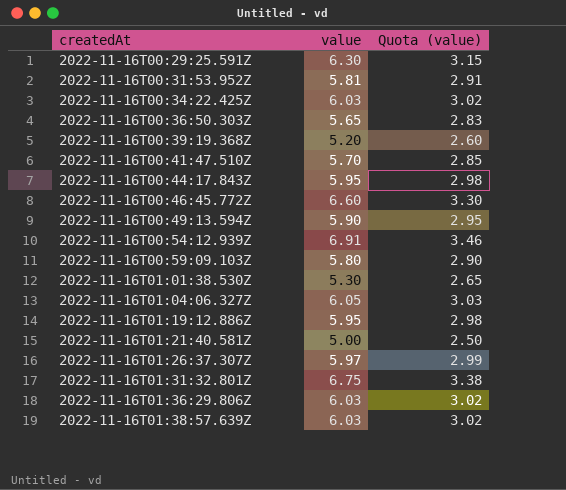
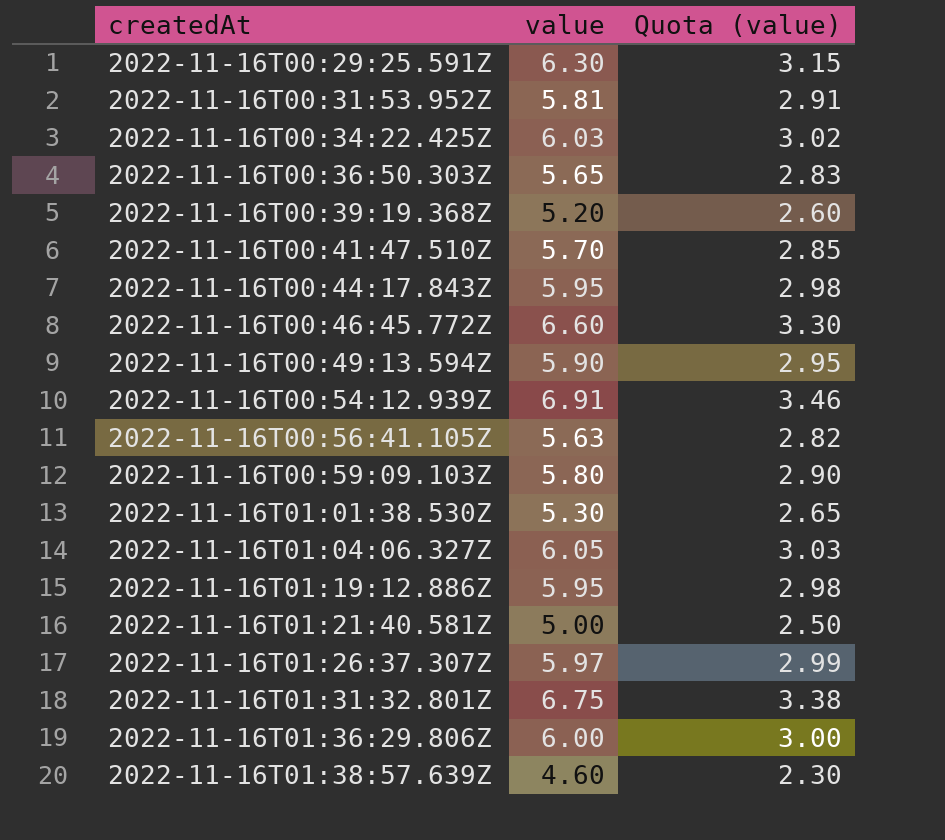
row 2022-11-16T00:56:41.105Z: none -> 5.63 | 2.82
2022-11-16T01:36:29.806Z | value: 6.03 -> 6.00
2022-11-16T01:36:29.806Z | Quota (value): 3.02 -> 3.00
2022-11-16T01:38:57.639Z | value: 6.03 -> 4.60
2022-11-16T01:38:57.639Z | Quota (value): 3.02 -> 2.30

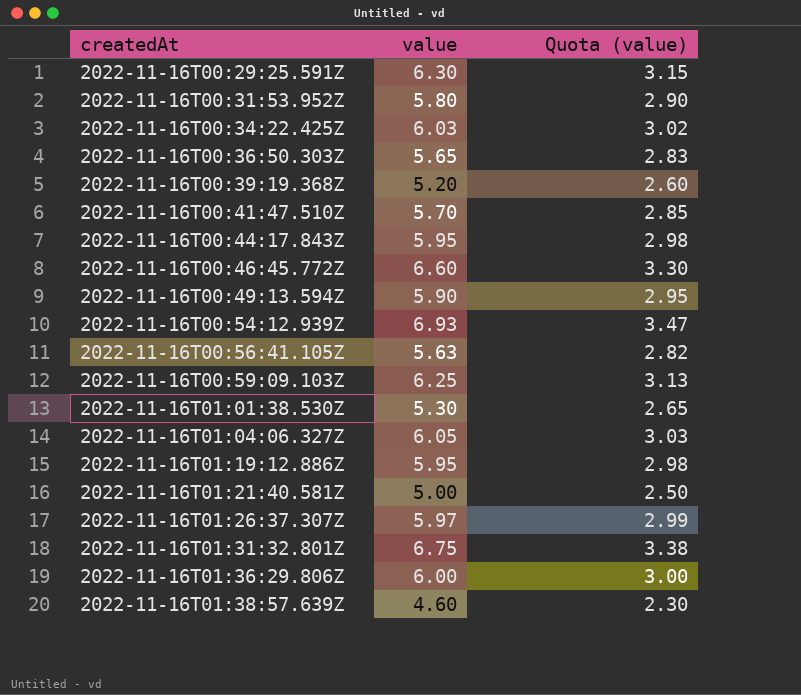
2022-11-16T00:31:53.952Z | value: 5.81 -> 5.80
2022-11-16T00:31:53.952Z | Quota (value): 2.91 -> 2.90
2022-11-16T00:54:12.939Z | value: 6.91 -> 6.93
2022-11-16T00:54:12.939Z | Quota (value): 3.46 -> 3.47
2022-11-16T00:59:09.103Z | value: 5.80 -> 6.25
2022-11-16T00:59:09.103Z | Quota (value): 2.90 -> 3.13

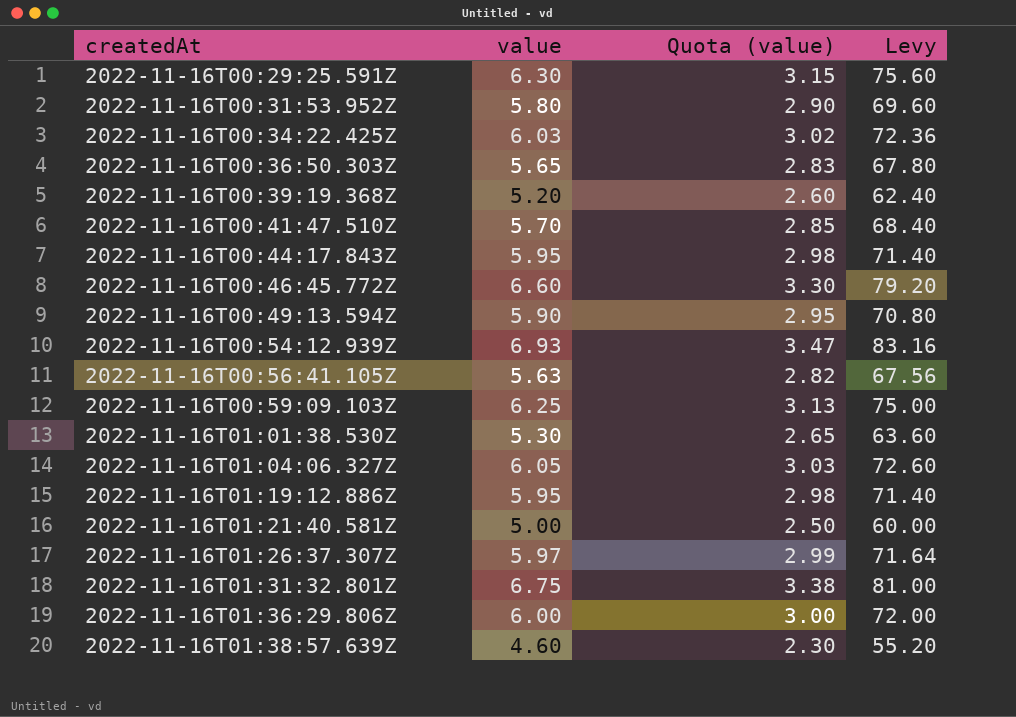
column Levy | formula: none -> [value] * 12

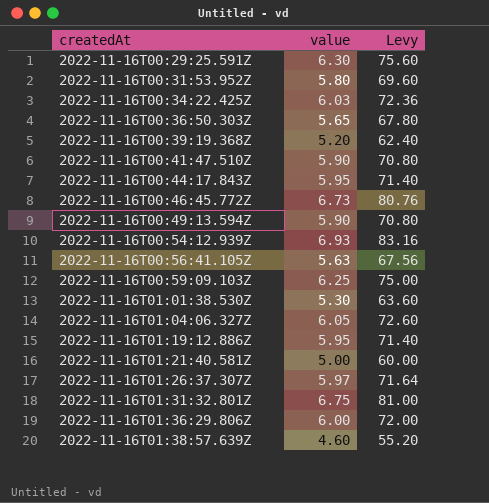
column Quota (value) | formula: [value] * 0.5 -> none
2022-11-16T00:41:47.510Z | value: 5.70 -> 5.90
2022-11-16T00:41:47.510Z | Levy: 68.40 -> 70.80
2022-11-16T00:46:45.772Z | value: 6.60 -> 6.73
2022-11-16T00:46:45.772Z | Levy: 79.20 -> 80.76

